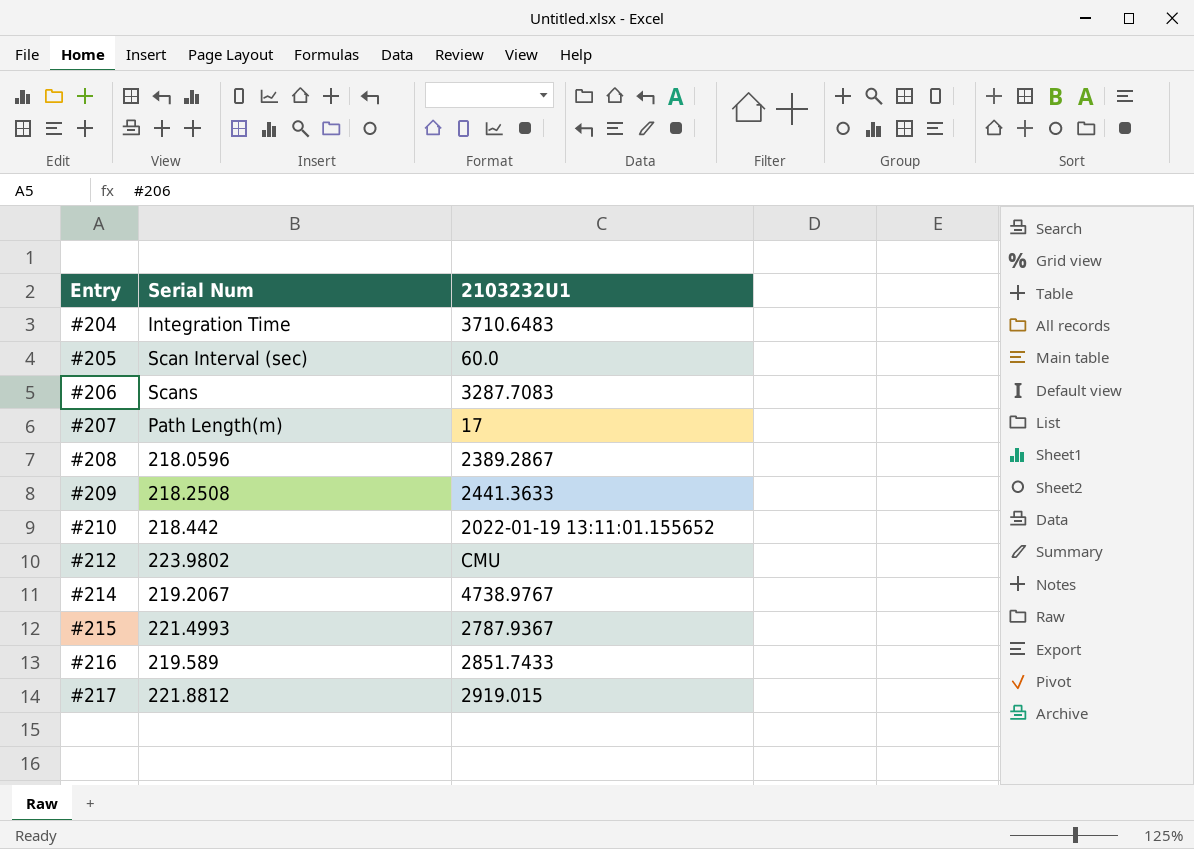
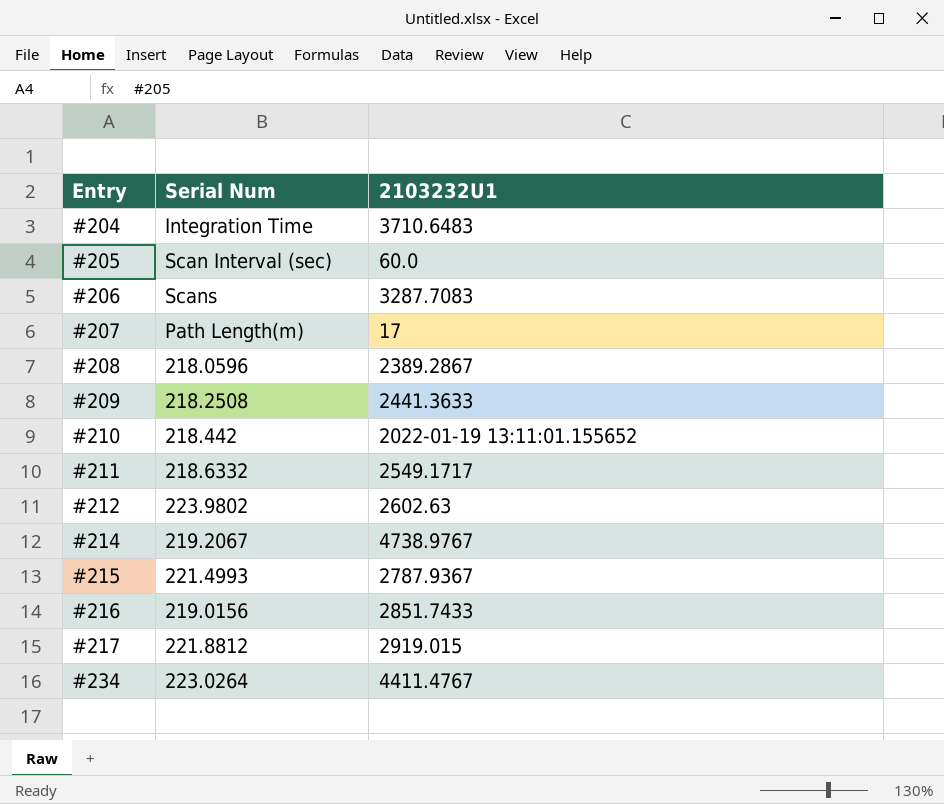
row #211: none -> 218.6332 | 2549.1717
#212 | 2103232U1: CMU -> 2602.63
#216 | Serial Num: 219.589 -> 219.0156
row #234: none -> 223.0264 | 4411.4767

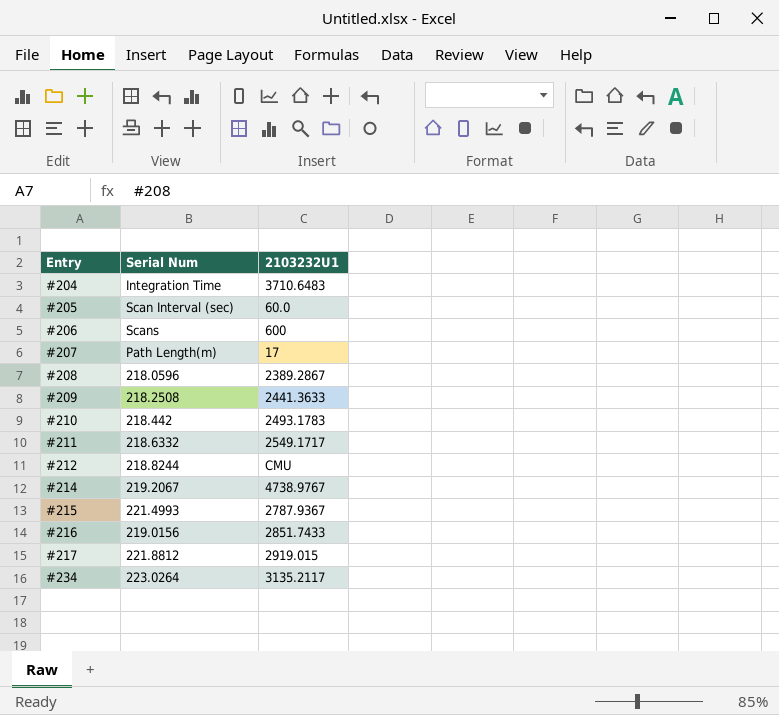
#206 | 2103232U1: 3287.7083 -> 600
#210 | 2103232U1: 2022-01-19 13:11:01.155652 -> 2493.1783
#212 | Serial Num: 223.9802 -> 218.8244
#212 | 2103232U1: 2602.63 -> CMU
#234 | 2103232U1: 4411.4767 -> 3135.2117

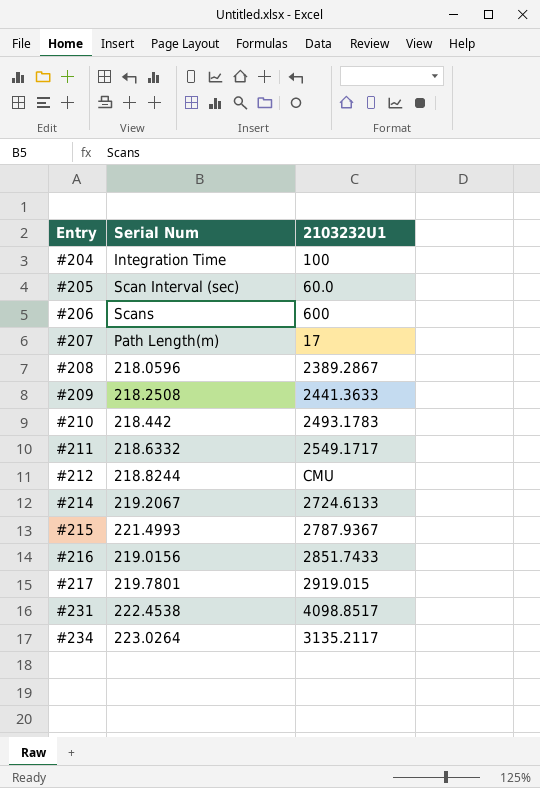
#204 | 2103232U1: 3710.6483 -> 100
#214 | 2103232U1: 4738.9767 -> 2724.6133
#217 | Serial Num: 221.8812 -> 219.7801
row #231: none -> 222.4538 | 4098.8517

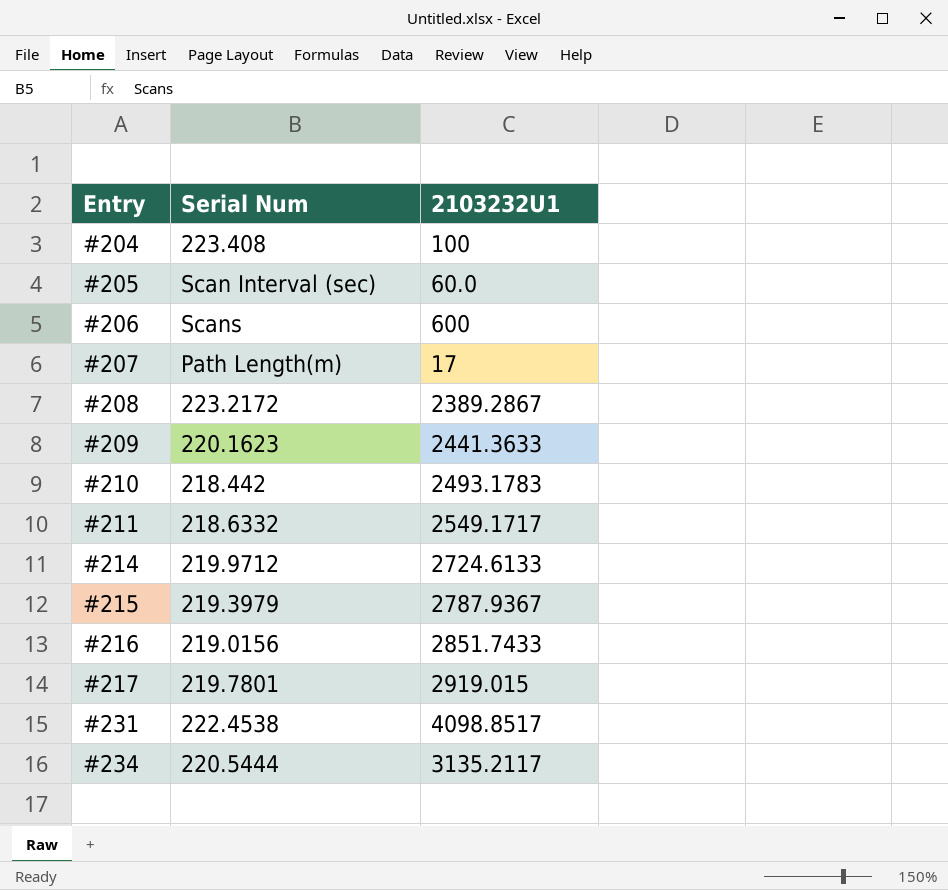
row #212: 218.8244 | CMU -> none
#204 | Serial Num: Integration Time -> 223.408
#208 | Serial Num: 218.0596 -> 223.2172
#209 | Serial Num: 218.2508 -> 220.1623
#214 | Serial Num: 219.2067 -> 219.9712
#215 | Serial Num: 221.4993 -> 219.3979
#234 | Serial Num: 223.0264 -> 220.5444

